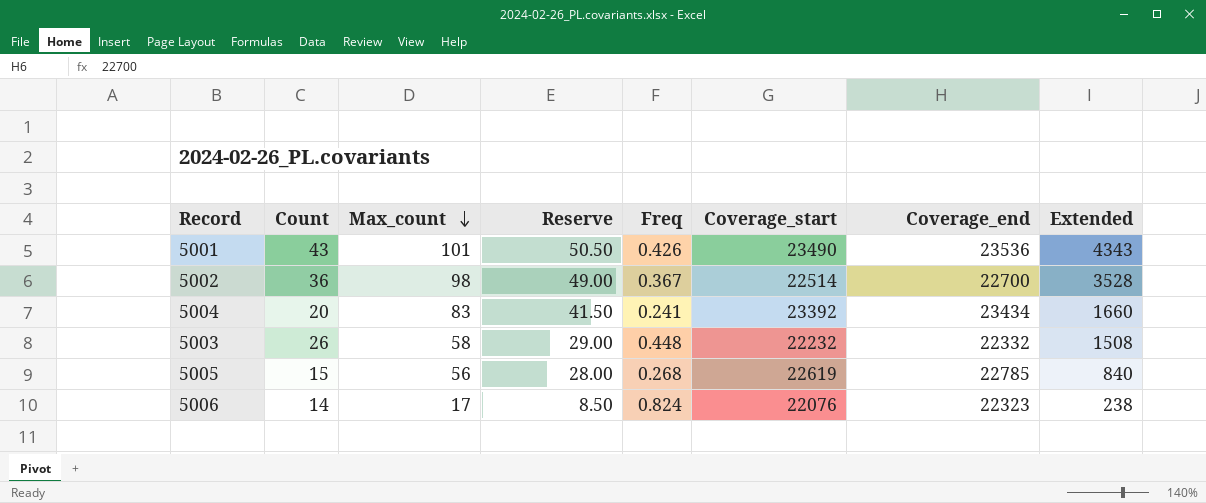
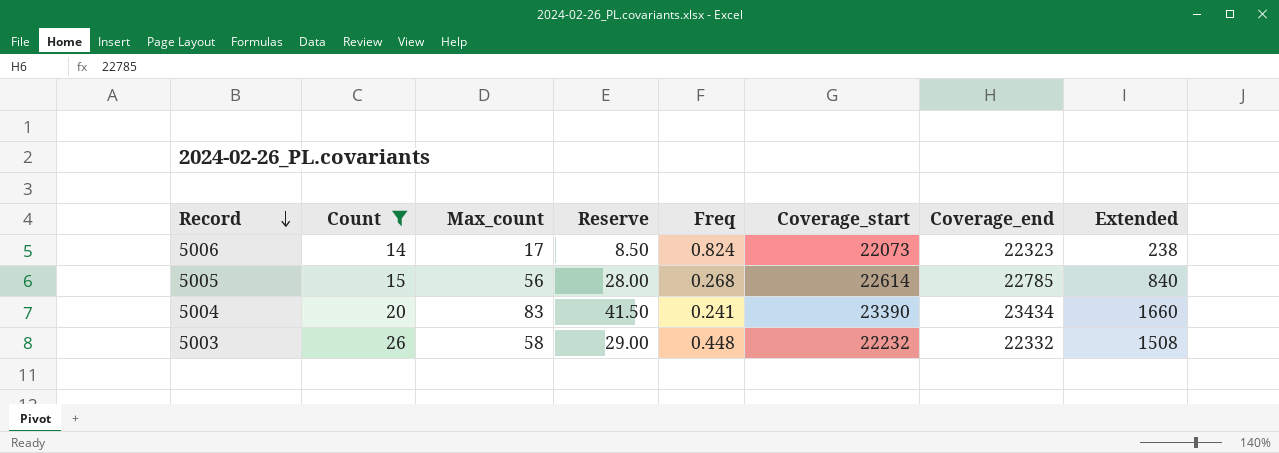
filter: none -> Count <= 26
row order: Max_count descending -> Record descending
5006 | Coverage_start: 22076 -> 22073
5005 | Coverage_start: 22619 -> 22614
5004 | Coverage_start: 23392 -> 23390

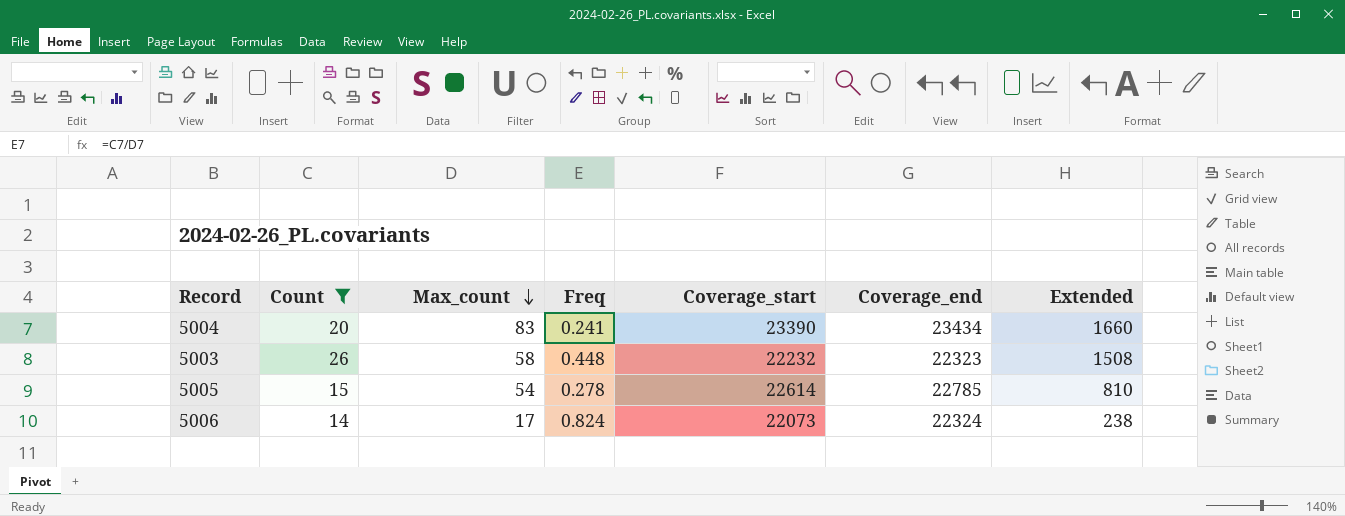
row order: Record descending -> Max_count descending
column Reserve | formula: [Max_count] * 0.5 -> none
5003 | Coverage_end: 22332 -> 22323
5005 | Max_count: 56 -> 54
5005 | Freq: 0.268 -> 0.278
5005 | Extended: 840 -> 810
5006 | Coverage_end: 22323 -> 22324

